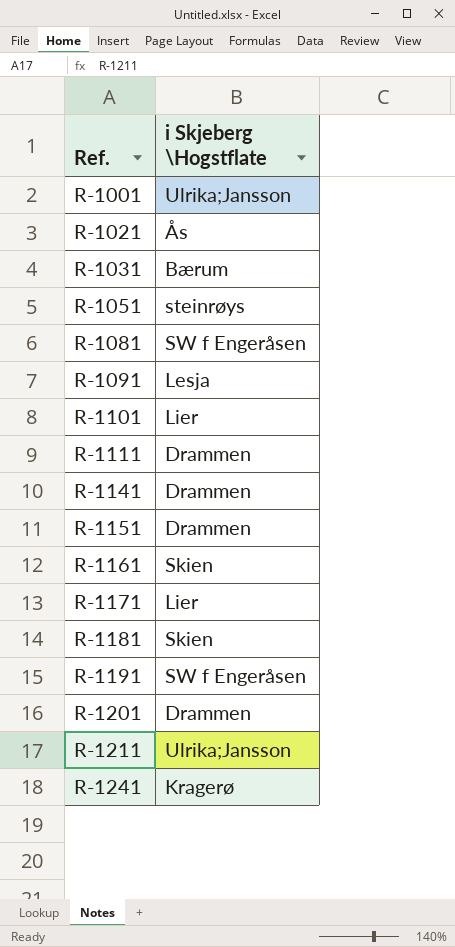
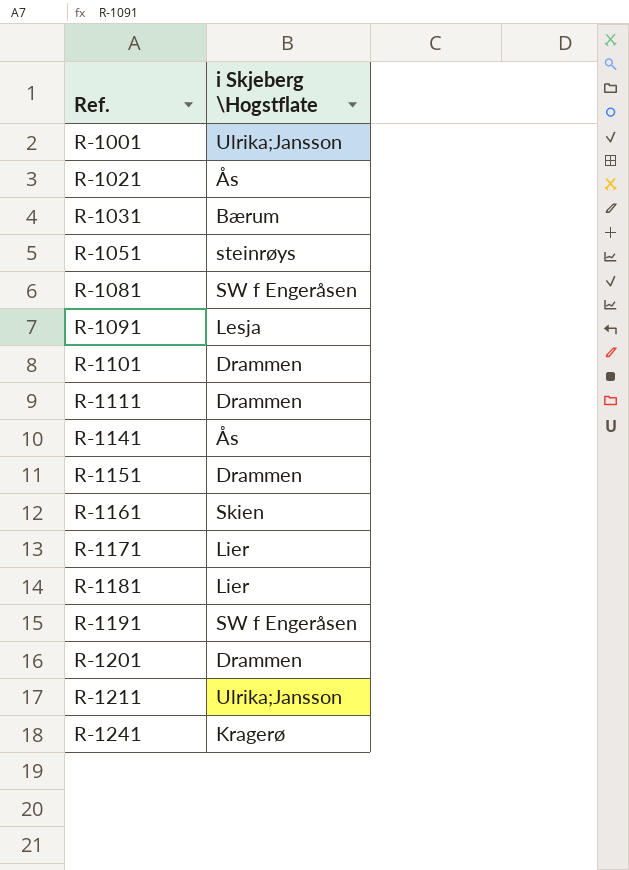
R-1101 | i Skjeberg \Hogstflate: Lier -> Drammen
R-1141 | i Skjeberg \Hogstflate: Drammen -> Ås
R-1181 | i Skjeberg \Hogstflate: Skien -> Lier

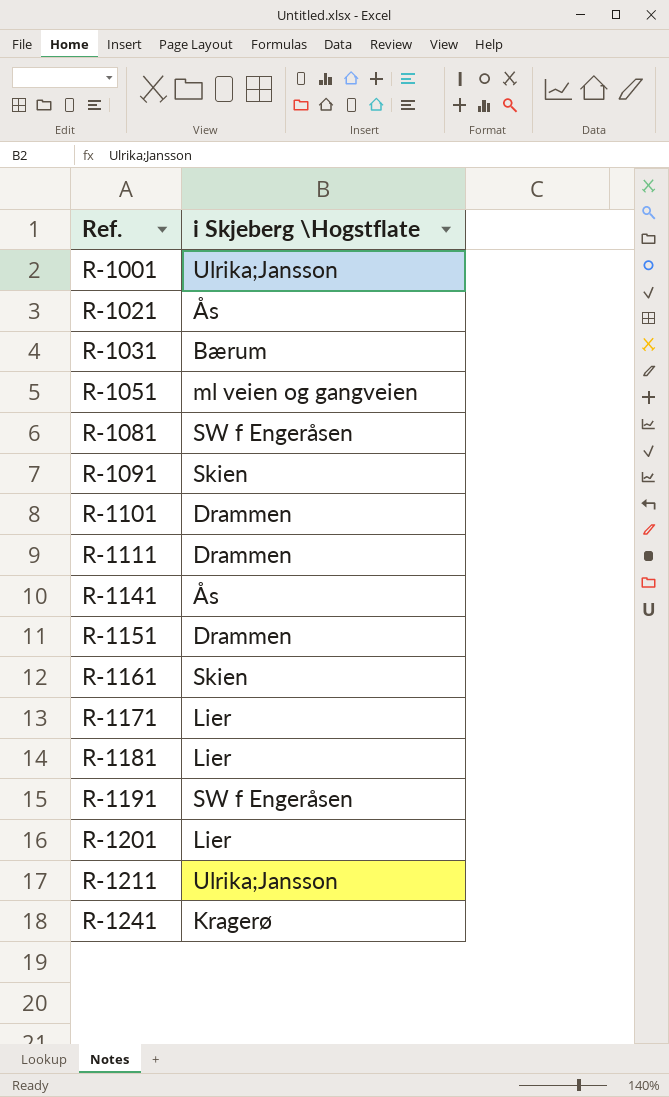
R-1051 | i Skjeberg \Hogstflate: steinrøys -> ml veien og gangveien
R-1091 | i Skjeberg \Hogstflate: Lesja -> Skien
R-1201 | i Skjeberg \Hogstflate: Drammen -> Lier

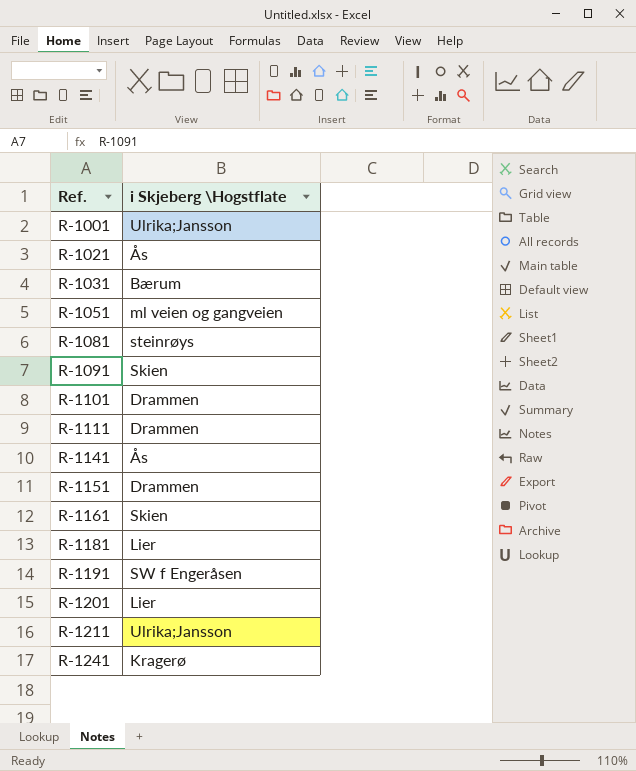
row R-1171: Lier -> none
R-1081 | i Skjeberg \Hogstflate: SW f Engeråsen -> steinrøys

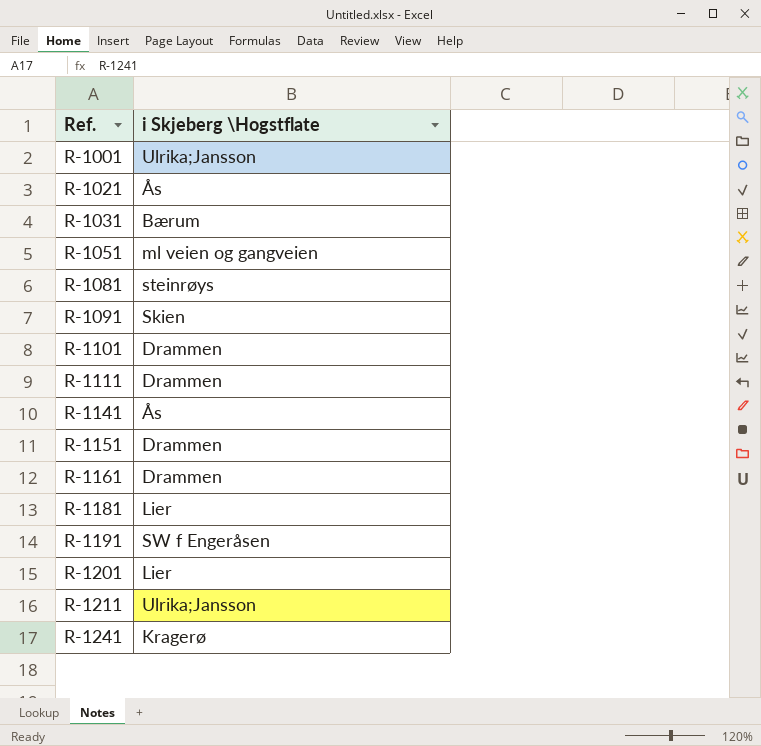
R-1161 | i Skjeberg \Hogstflate: Skien -> Drammen

